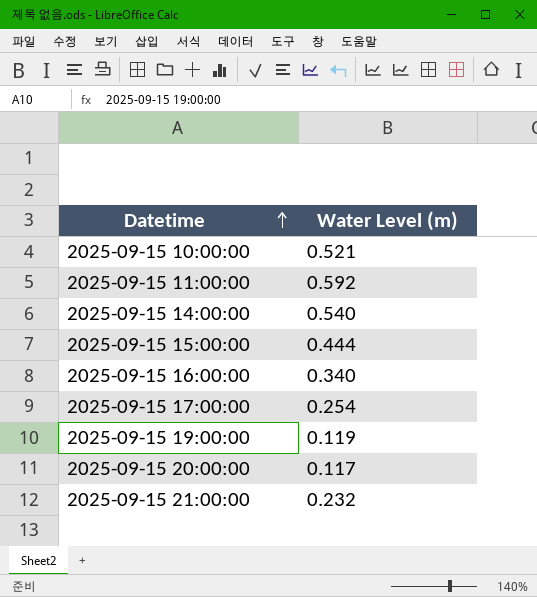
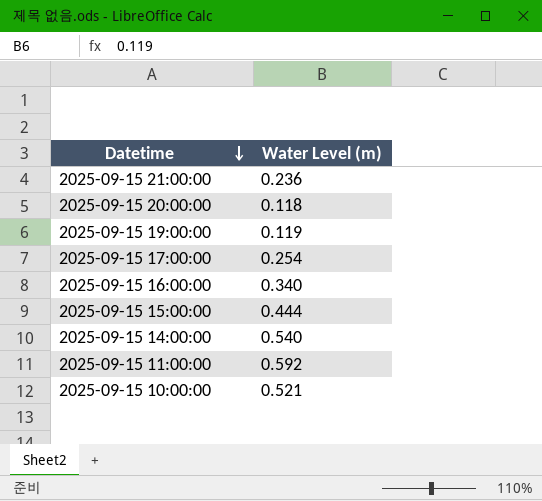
row order: Datetime ascending -> Datetime descending
2025-09-15 21:00:00 | Water Level (m): 0.232 -> 0.236
2025-09-15 20:00:00 | Water Level (m): 0.117 -> 0.118

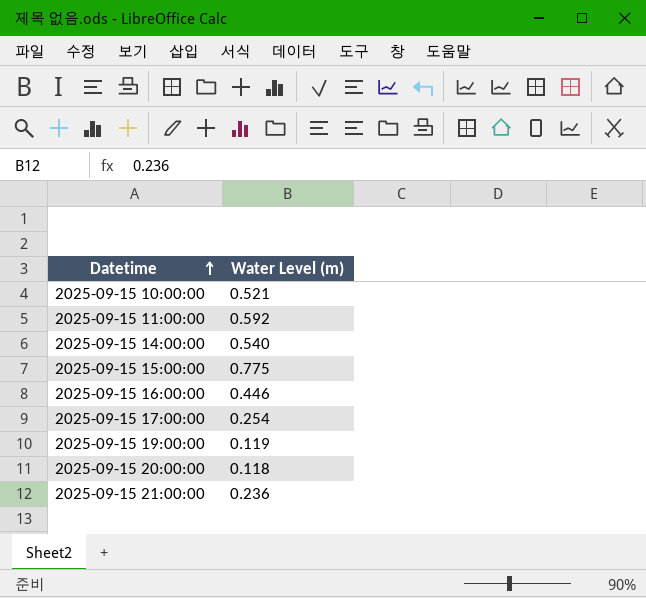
row order: Datetime descending -> Datetime ascending
2025-09-15 15:00:00 | Water Level (m): 0.444 -> 0.775
2025-09-15 16:00:00 | Water Level (m): 0.340 -> 0.446

